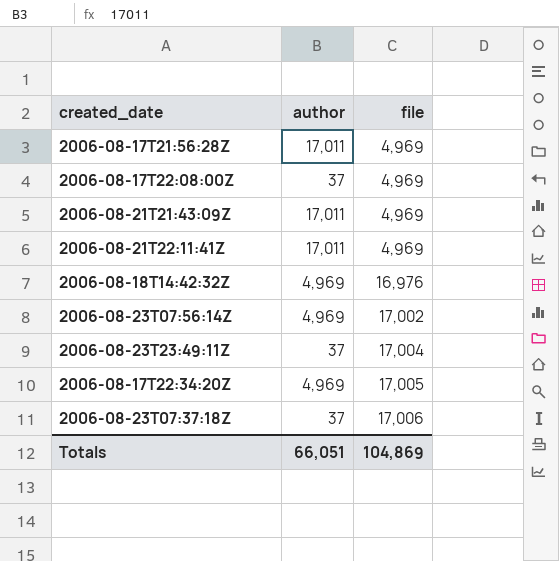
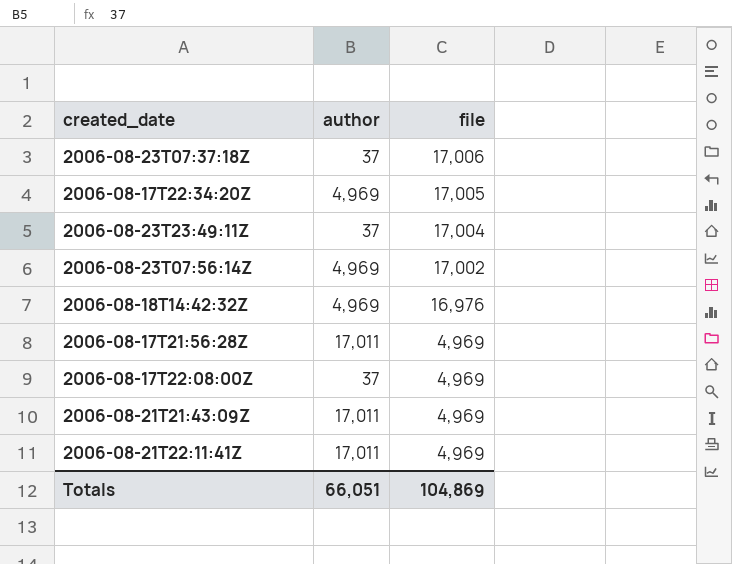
row order: file ascending -> file descending

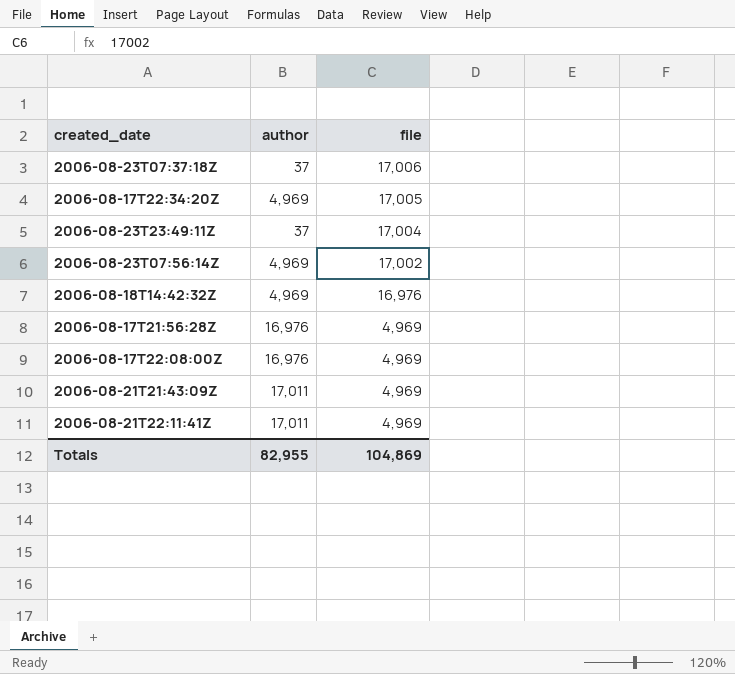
2006-08-17T21:56:28Z | author: 17,011 -> 16,976
2006-08-17T22:08:00Z | author: 37 -> 16,976
Totals | author: 66,051 -> 82,955

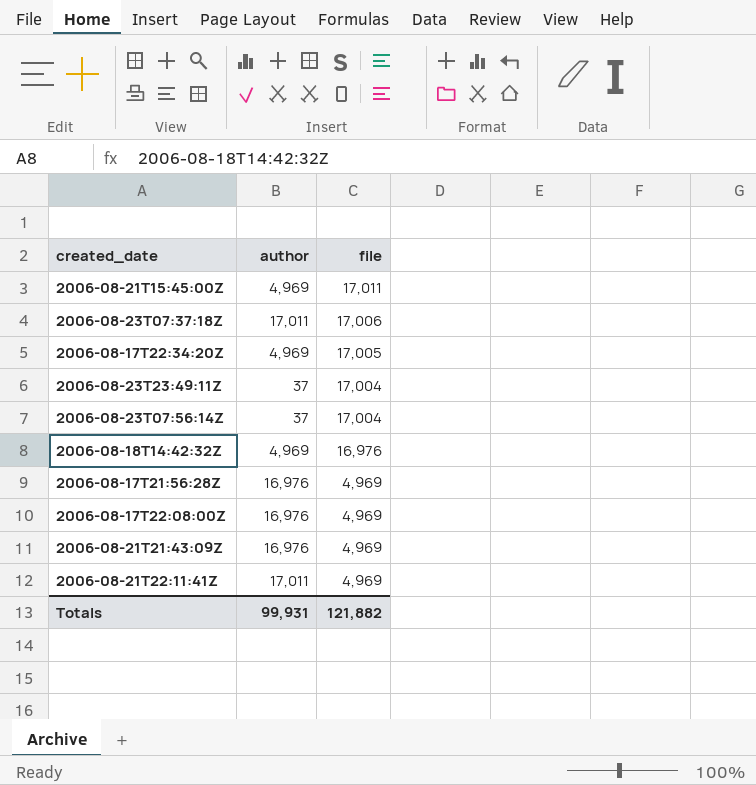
row 2006-08-21T15:45:00Z: none -> 4,969 | 17,011
2006-08-23T07:37:18Z | author: 37 -> 17,011
2006-08-23T07:56:14Z | author: 4,969 -> 37
2006-08-23T07:56:14Z | file: 17,002 -> 17,004
2006-08-21T21:43:09Z | author: 17,011 -> 16,976
Totals | author: 82,955 -> 99,931
Totals | file: 104,869 -> 121,882

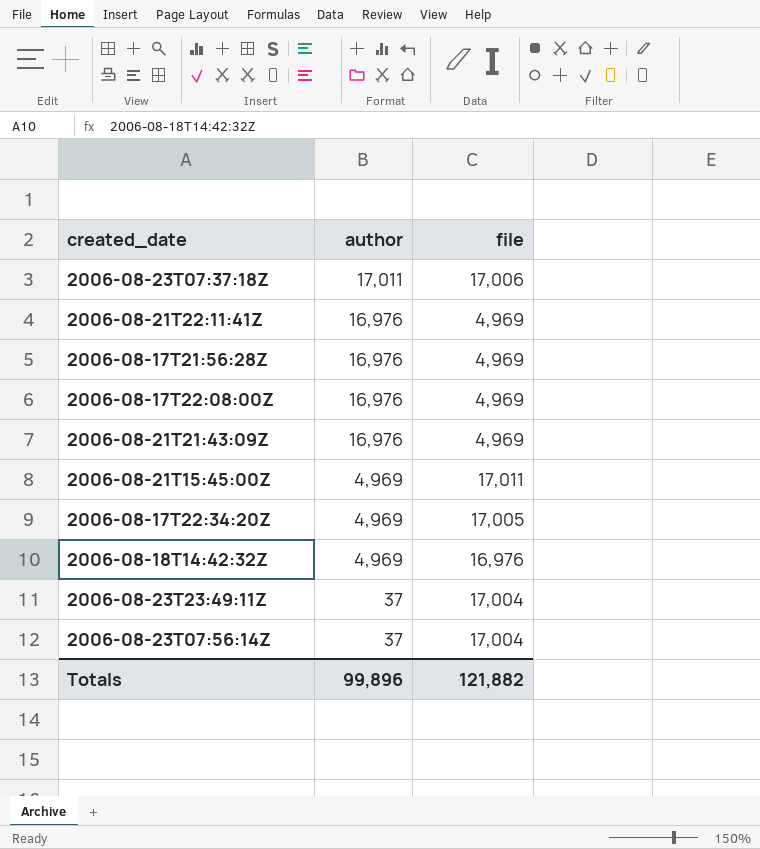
row order: file descending -> author descending
2006-08-21T22:11:41Z | author: 17,011 -> 16,976
Totals | author: 99,931 -> 99,896

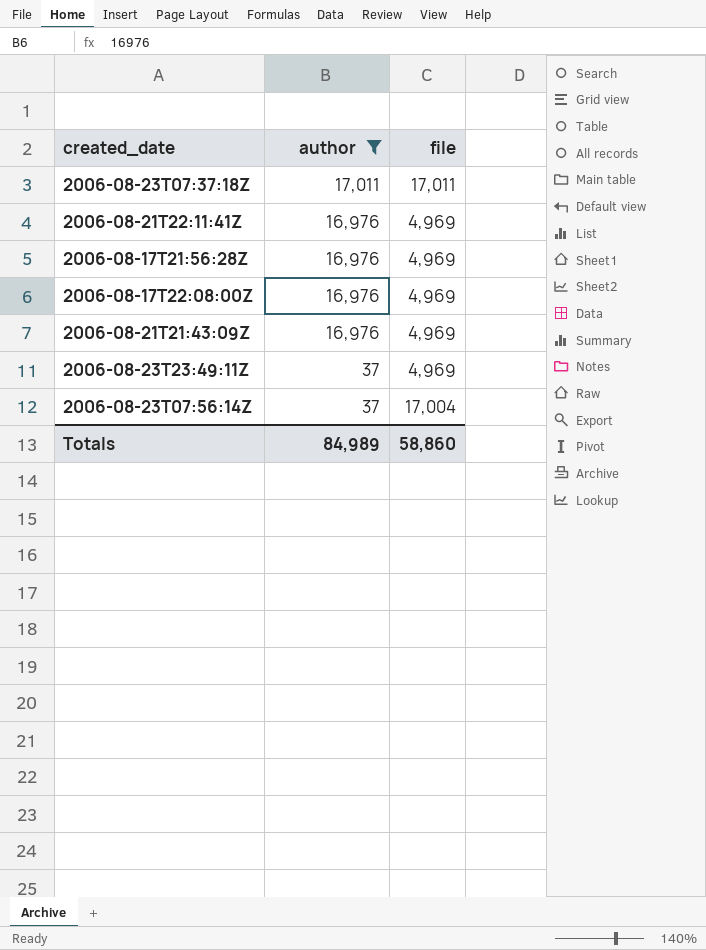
filter: none -> author != 4,969
2006-08-23T07:37:18Z | file: 17,006 -> 17,011
2006-08-23T23:49:11Z | file: 17,004 -> 4,969
Totals | author: 99,896 -> 84,989
Totals | file: 121,882 -> 58,860

